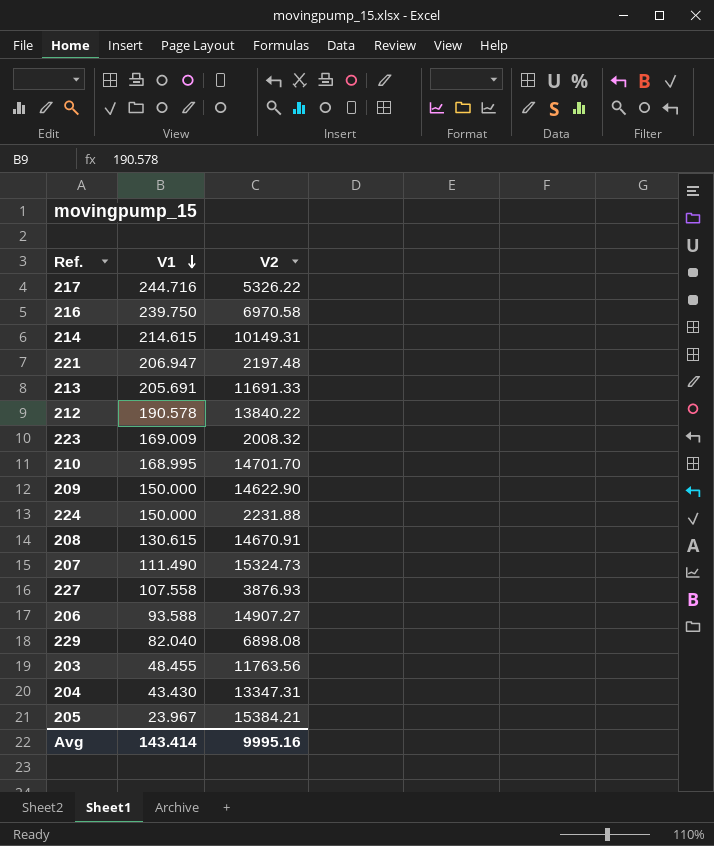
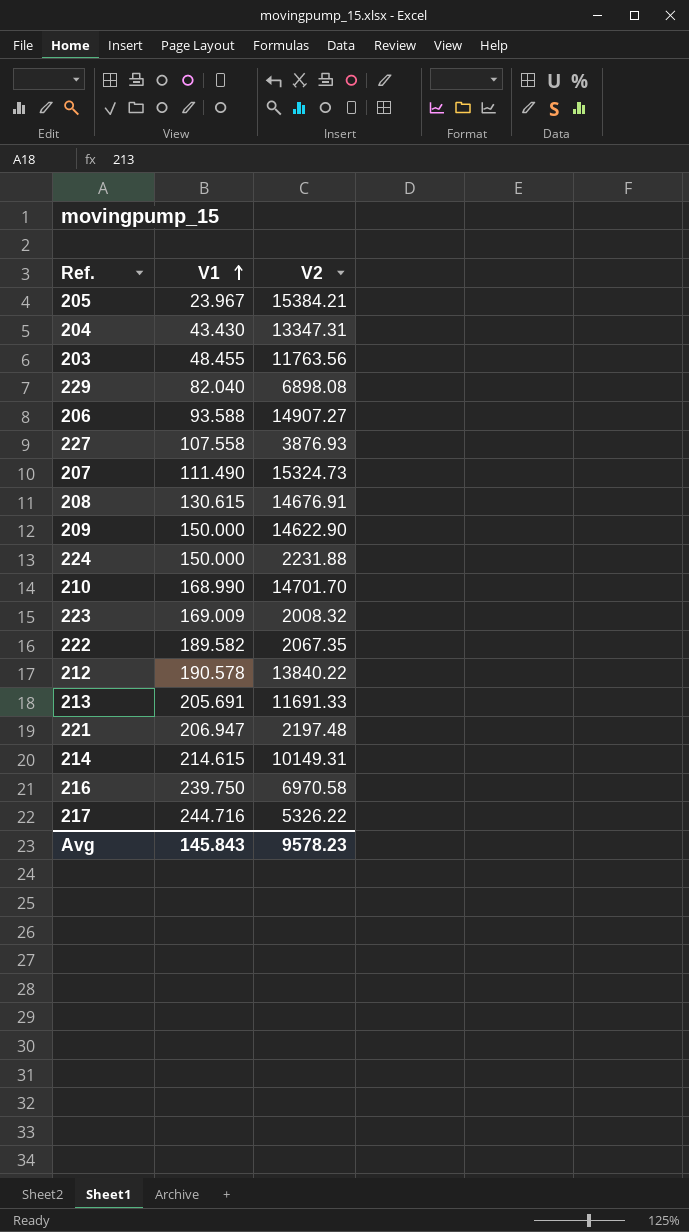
row order: V1 descending -> V1 ascending
208 | V2: 14670.91 -> 14676.91
210 | V1: 168.995 -> 168.990
row 222: none -> 189.582 | 2067.35
Avg | V1: 143.414 -> 145.843
Avg | V2: 9995.16 -> 9578.23

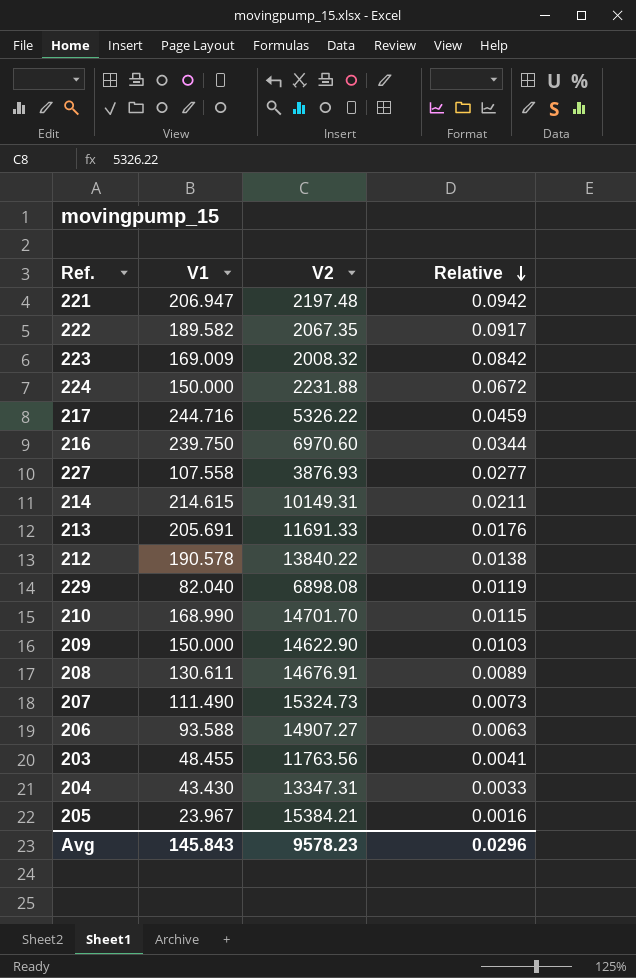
row order: V1 ascending -> Relative descending
column Relative | formula: none -> [V1] / [V2]
216 | V2: 6970.58 -> 6970.60
208 | V1: 130.615 -> 130.611

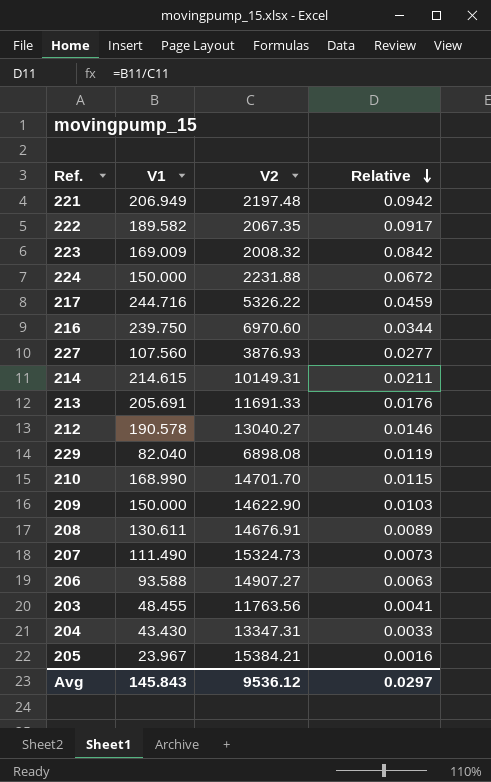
221 | V1: 206.947 -> 206.949
227 | V1: 107.558 -> 107.560
212 | V2: 13840.22 -> 13040.27
212 | Relative: 0.0138 -> 0.0146
Avg | V2: 9578.23 -> 9536.12
Avg | Relative: 0.0296 -> 0.0297

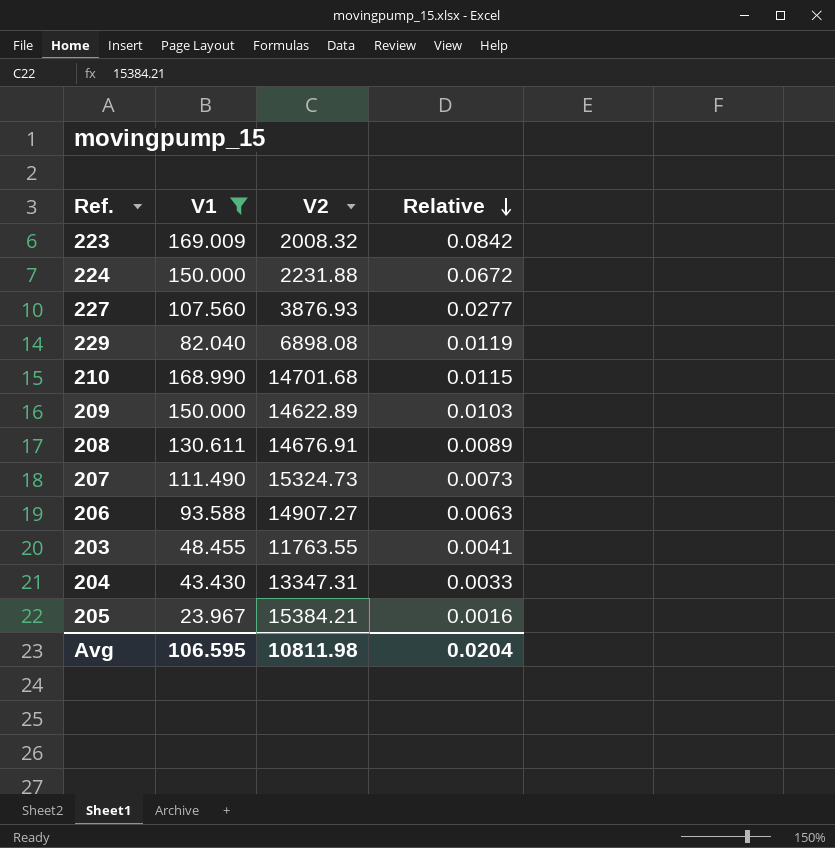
filter: none -> V1 <= 169.009
210 | V2: 14701.70 -> 14701.68
209 | V2: 14622.90 -> 14622.89
203 | V2: 11763.56 -> 11763.55
Avg | V1: 145.843 -> 106.595
Avg | V2: 9536.12 -> 10811.98
Avg | Relative: 0.0297 -> 0.0204

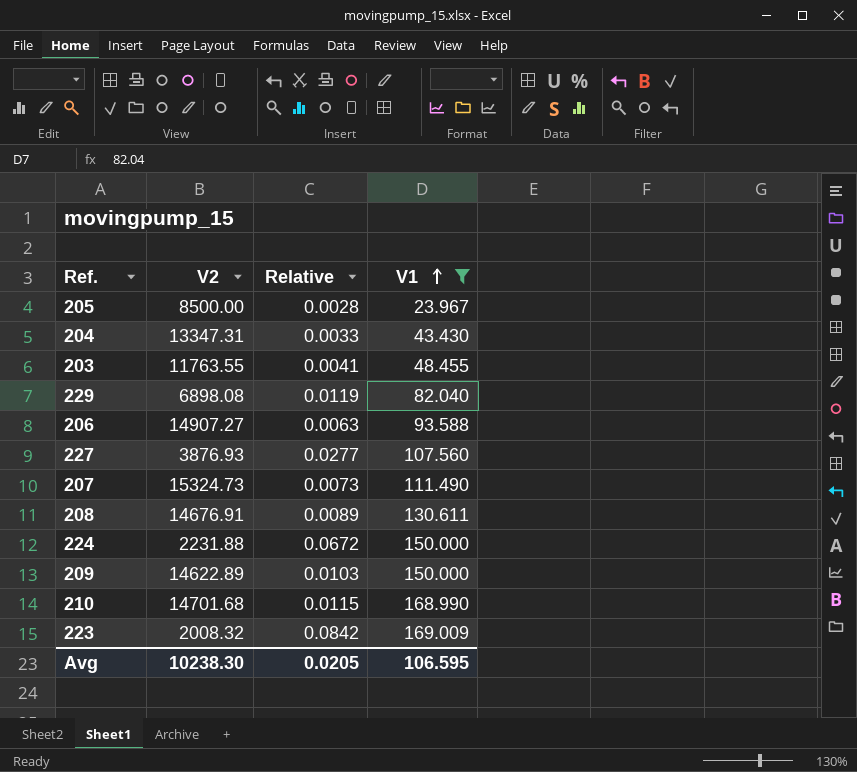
row order: Relative descending -> V1 ascending
column V1 | position: 2 -> 4
205 | V2: 15384.21 -> 8500.00
205 | Relative: 0.0016 -> 0.0028
Avg | V2: 10811.98 -> 10238.30
Avg | Relative: 0.0204 -> 0.0205

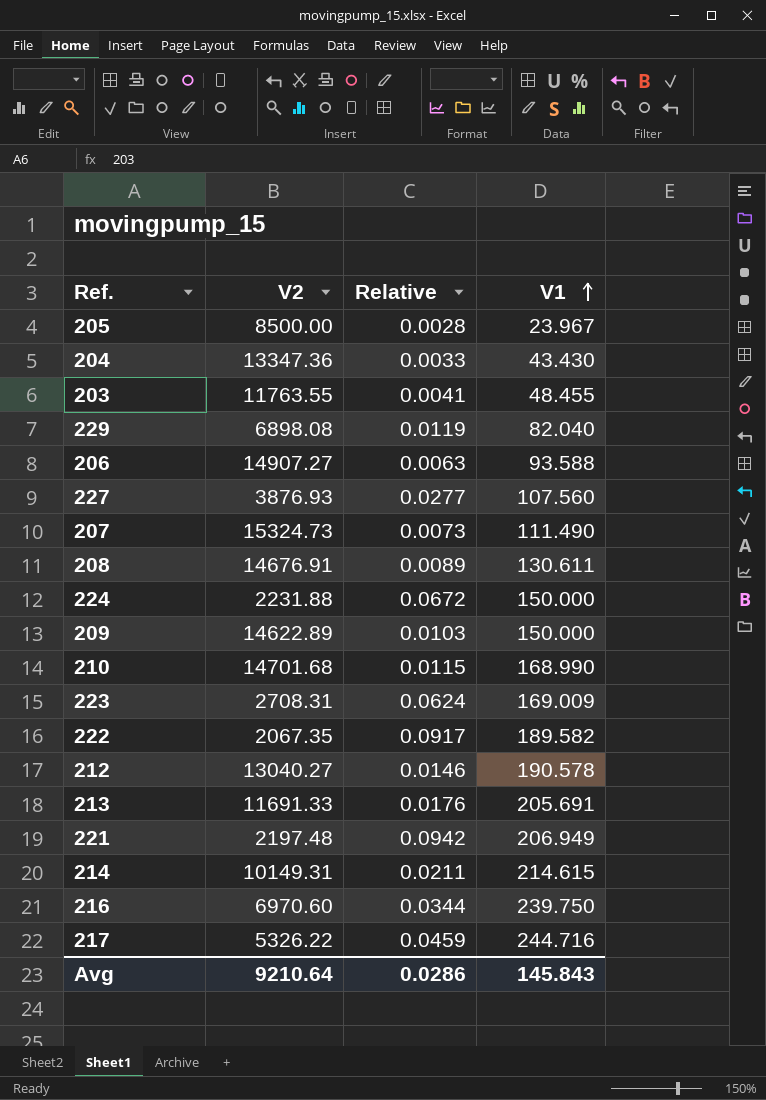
filter: V1 <= 169.009 -> none
204 | V2: 13347.31 -> 13347.36
223 | V2: 2008.32 -> 2708.31
223 | Relative: 0.0842 -> 0.0624
Avg | V2: 10238.30 -> 9210.64
Avg | Relative: 0.0205 -> 0.0286
Avg | V1: 106.595 -> 145.843

